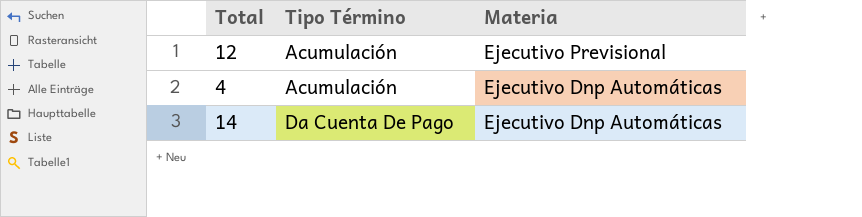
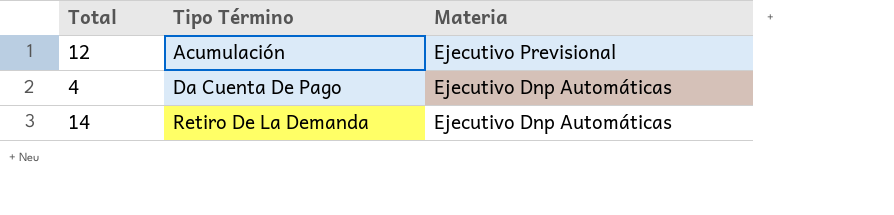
4 | Tipo Término: Acumulación -> Da Cuenta De Pago
14 | Tipo Término: Da Cuenta De Pago -> Retiro De La Demanda

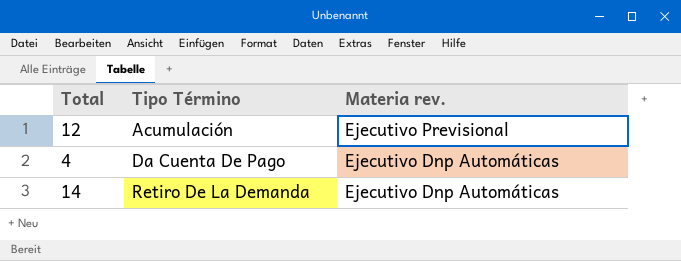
column name: Materia -> Materia rev.

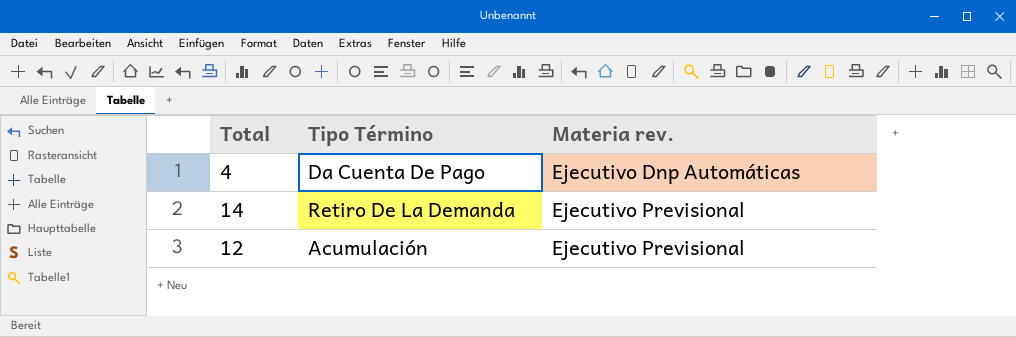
row order: Tipo Término ascending -> Materia rev. ascending
14 | Materia rev.: Ejecutivo Dnp Automáticas -> Ejecutivo Previsional

